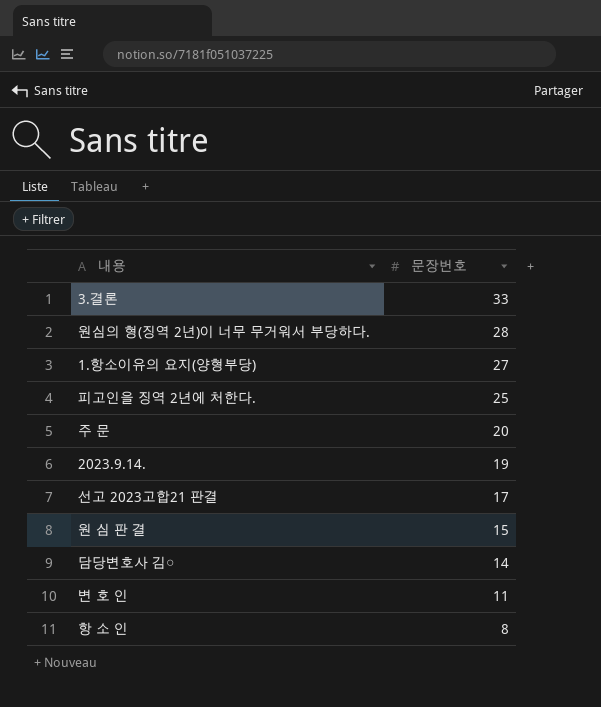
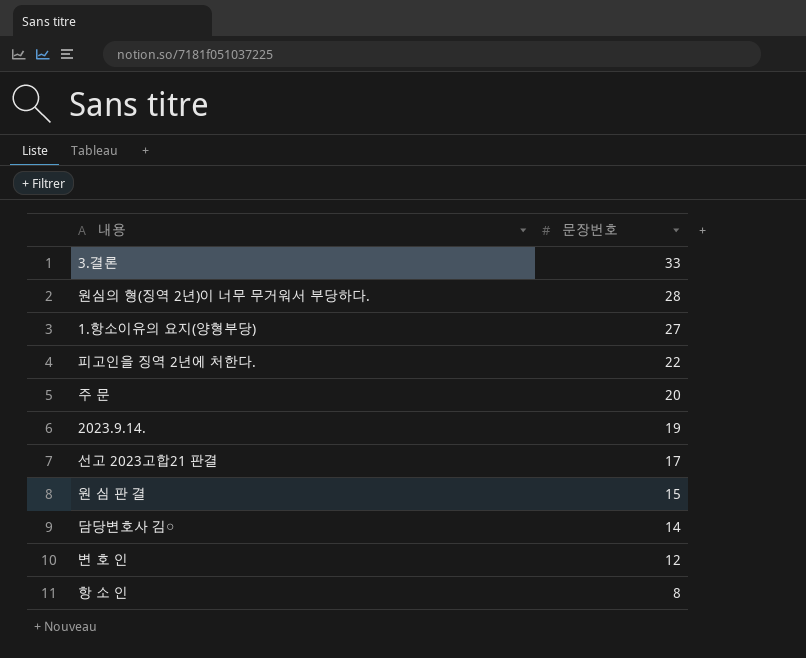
피고인을 징역 2년에 처한다. | 문장번호: 25 -> 22
변 호 인 | 문장번호: 11 -> 12

